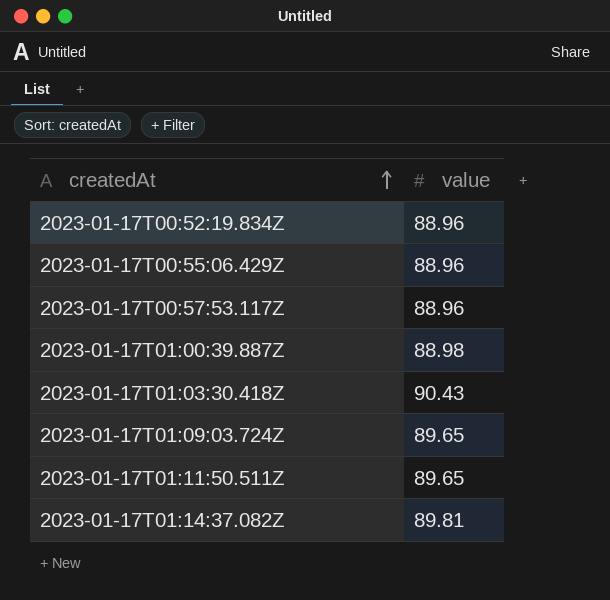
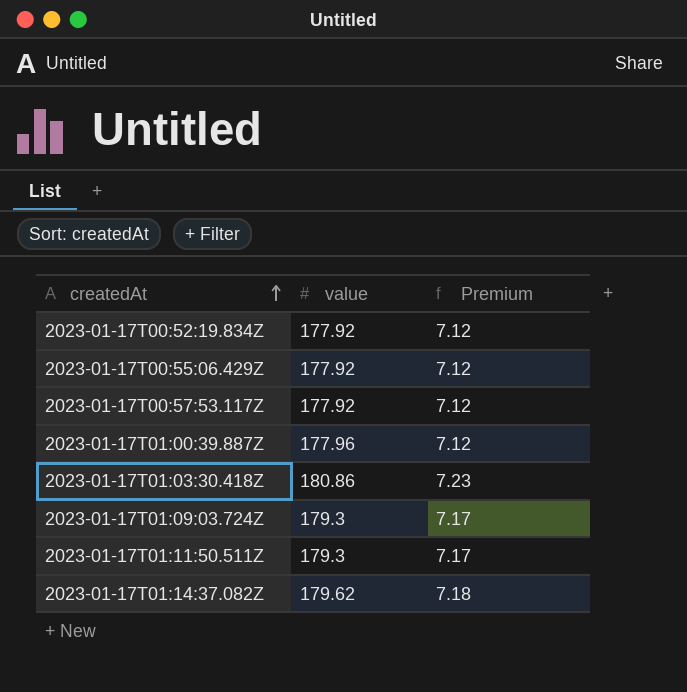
column Premium | formula: none -> [value] * 0.04
2023-01-17T00:52:19.834Z | value: 88.96 -> 177.92
2023-01-17T00:55:06.429Z | value: 88.96 -> 177.92
2023-01-17T00:57:53.117Z | value: 88.96 -> 177.92
2023-01-17T01:00:39.887Z | value: 88.98 -> 177.96
2023-01-17T01:03:30.418Z | value: 90.43 -> 180.86
2023-01-17T01:09:03.724Z | value: 89.65 -> 179.3
2023-01-17T01:11:50.511Z | value: 89.65 -> 179.3
2023-01-17T01:14:37.082Z | value: 89.81 -> 179.62

